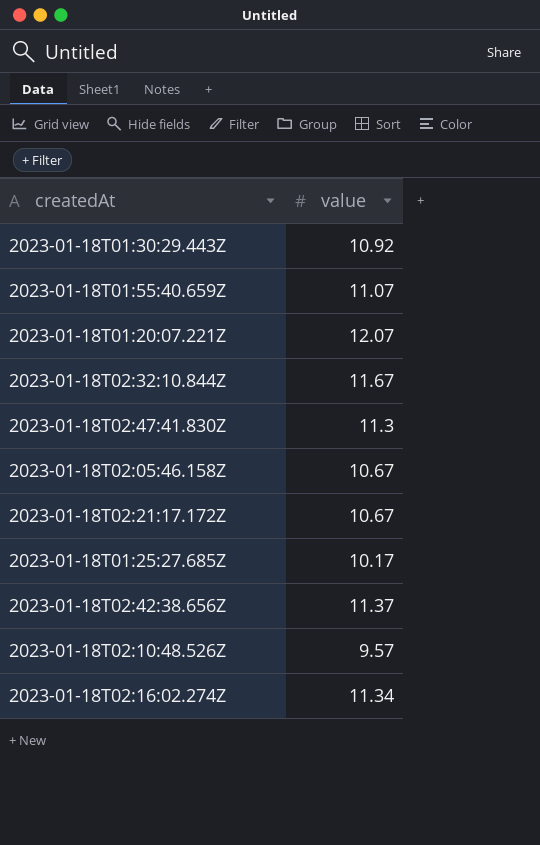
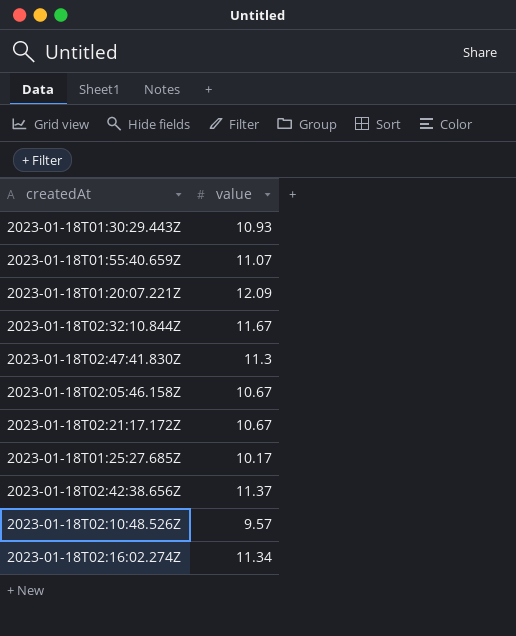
2023-01-18T01:30:29.443Z | value: 10.92 -> 10.93
2023-01-18T01:20:07.221Z | value: 12.07 -> 12.09

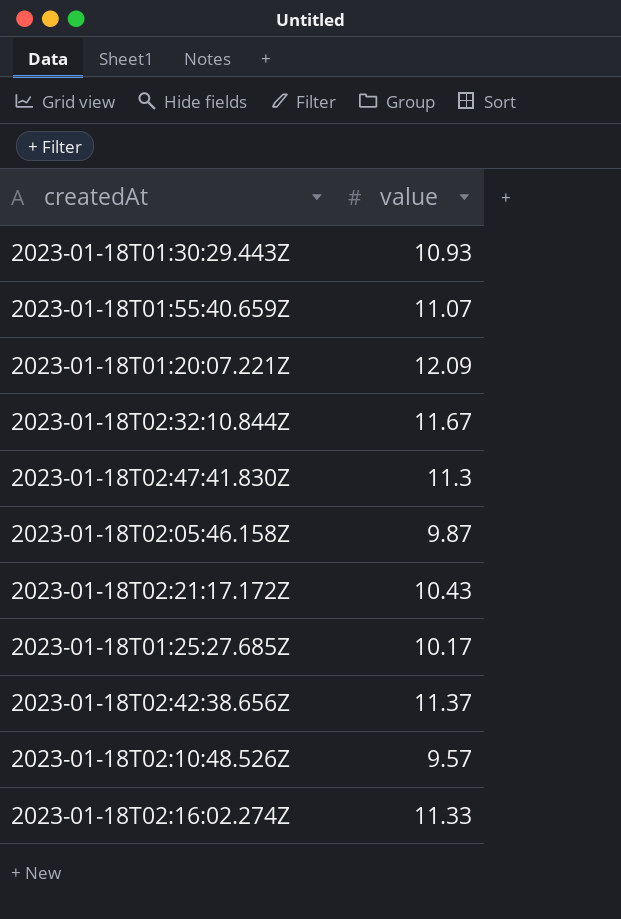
2023-01-18T02:05:46.158Z | value: 10.67 -> 9.87
2023-01-18T02:21:17.172Z | value: 10.67 -> 10.43
2023-01-18T02:16:02.274Z | value: 11.34 -> 11.33

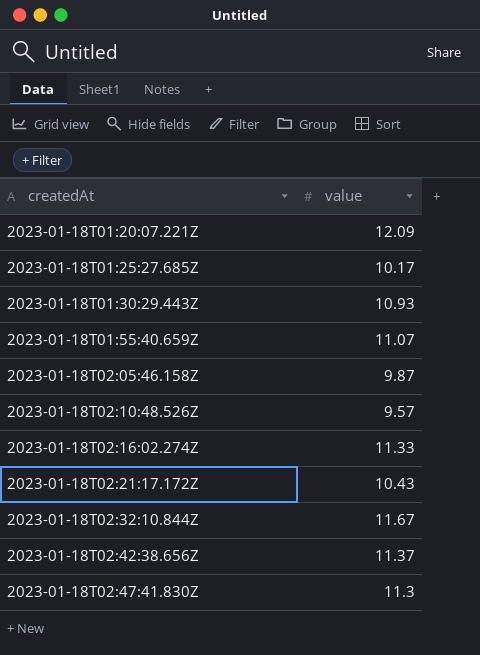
row order: none -> createdAt ascending

